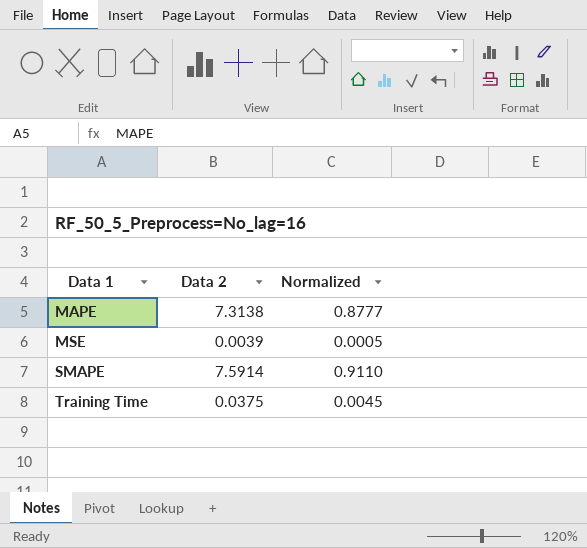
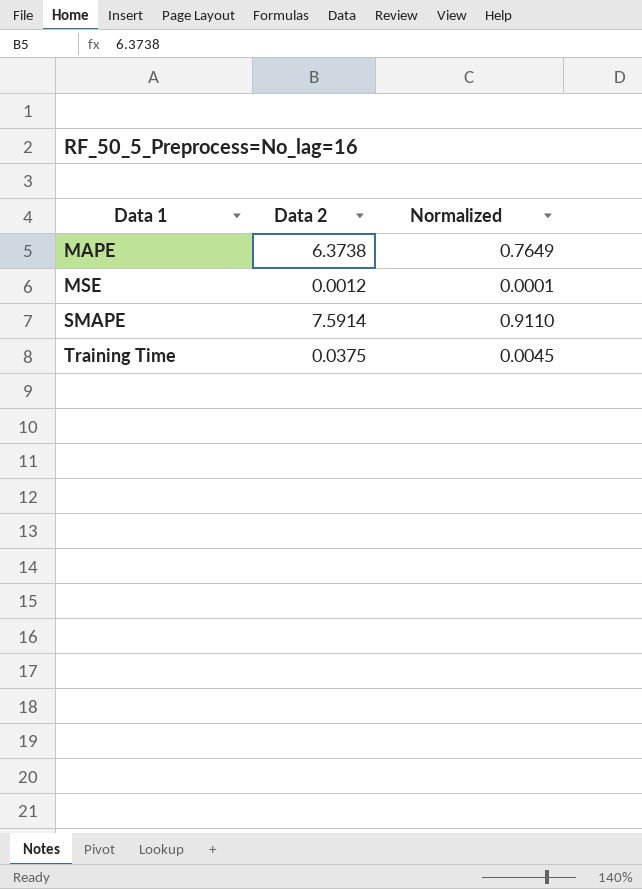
MAPE | Data 2: 7.3138 -> 6.3738
MAPE | Normalized: 0.8777 -> 0.7649
MSE | Data 2: 0.0039 -> 0.0012
MSE | Normalized: 0.0005 -> 0.0001

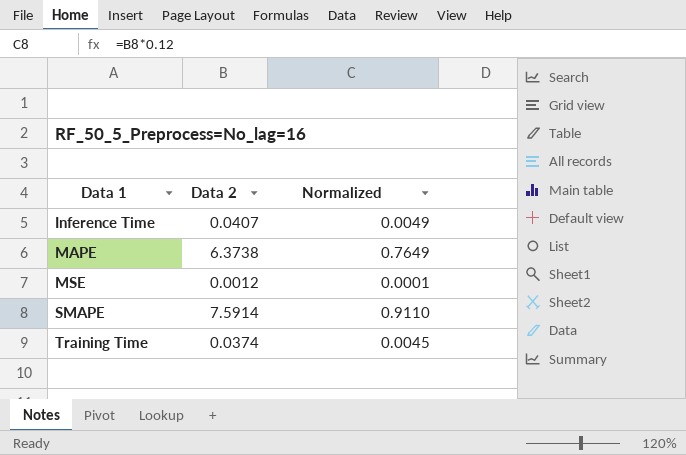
row Inference Time: none -> 0.0407 | 0.0049
Training Time | Data 2: 0.0375 -> 0.0374

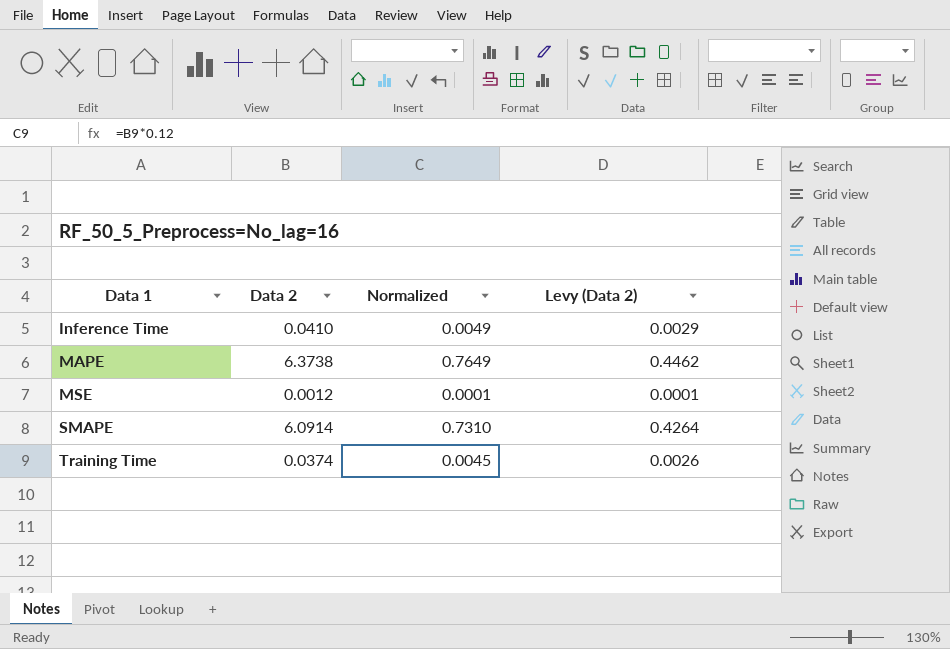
column Levy (Data 2) | formula: none -> [Data 2] * 0.07
Inference Time | Data 2: 0.0407 -> 0.0410
SMAPE | Data 2: 7.5914 -> 6.0914
SMAPE | Normalized: 0.9110 -> 0.7310

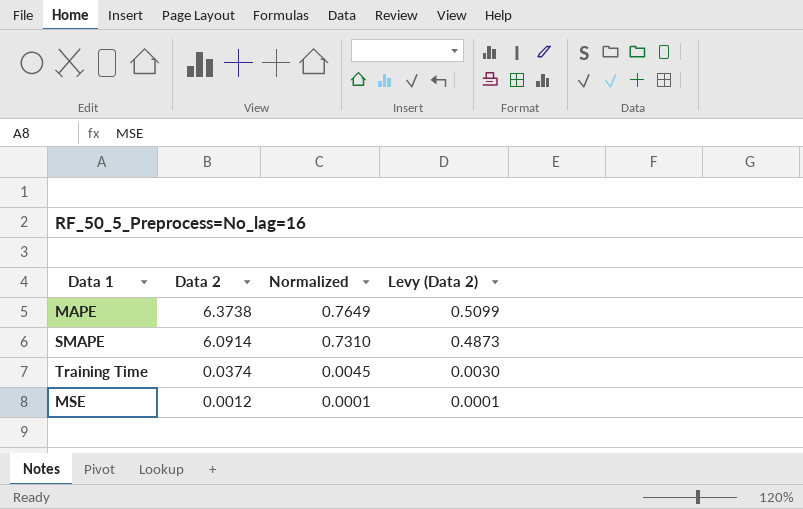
row order: Data 1 ascending -> Data 2 descending
column Levy (Data 2) | formula: [Data 2] * 0.07 -> [Data 2] * 0.08
row Inference Time: 0.0410 | 0.0049 | 0.0029 -> none

